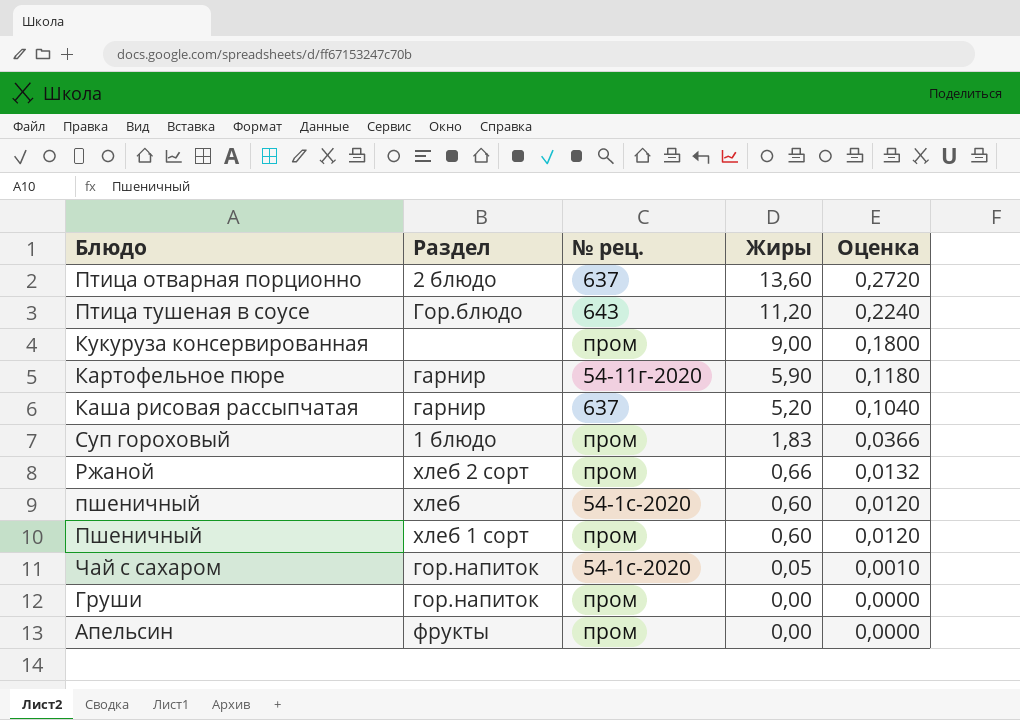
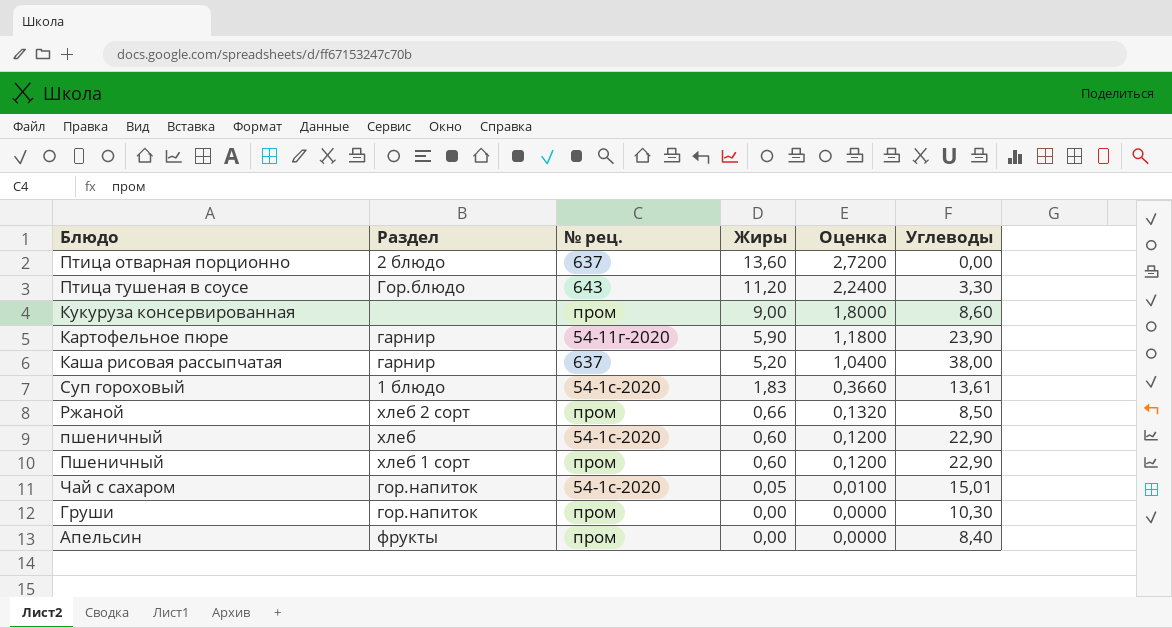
column Оценка | formula: [Жиры] * 0,02 -> [Жиры] * 0,2
column Углеводы | position: none -> 6
Суп гороховый | № рец.: пром -> 54-1с-2020

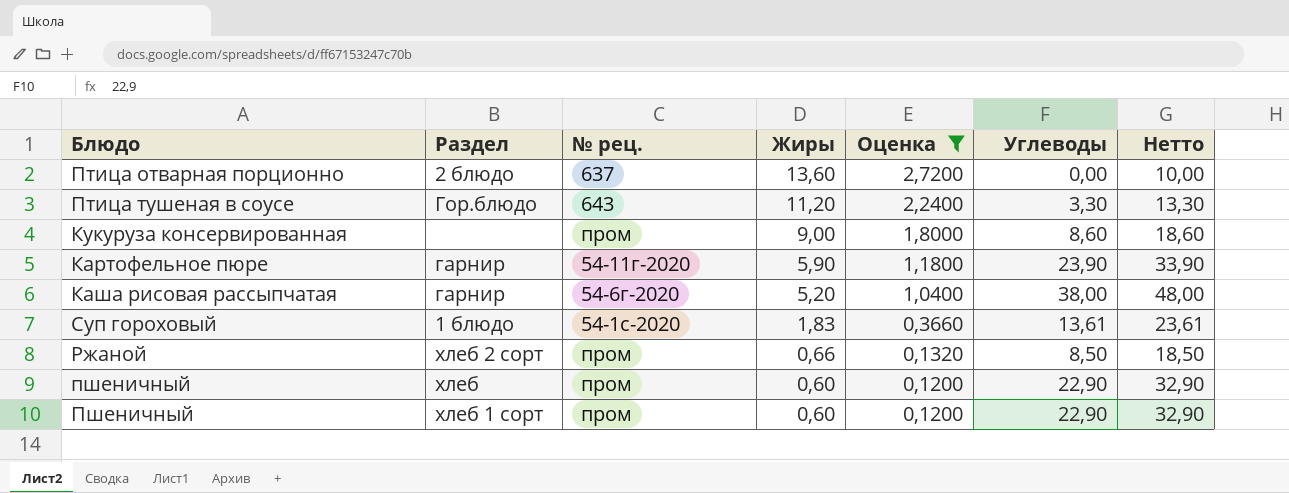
filter: none -> Оценка >= 0,1200
column Нетто | formula: none -> [Углеводы] + 10
Каша рисовая рассыпчатая | № рец.: 637 -> 54-6г-2020
пшеничный | № рец.: 54-1с-2020 -> пром

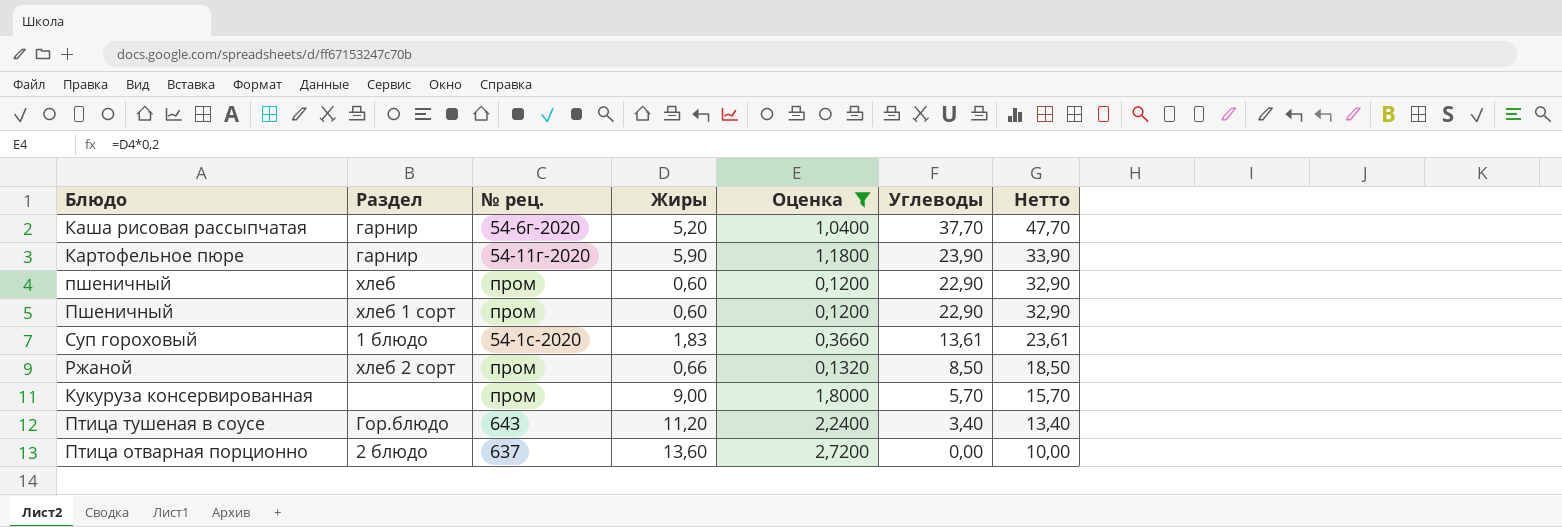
row order: Жиры descending -> Углеводы descending
Каша рисовая рассыпчатая | Углеводы: 38,00 -> 37,70
Каша рисовая рассыпчатая | Нетто: 48,00 -> 47,70
Кукуруза консервированная | Углеводы: 8,60 -> 5,70
Кукуруза консервированная | Нетто: 18,60 -> 15,70
Птица тушеная в соусе | Углеводы: 3,30 -> 3,40
Птица тушеная в соусе | Нетто: 13,30 -> 13,40

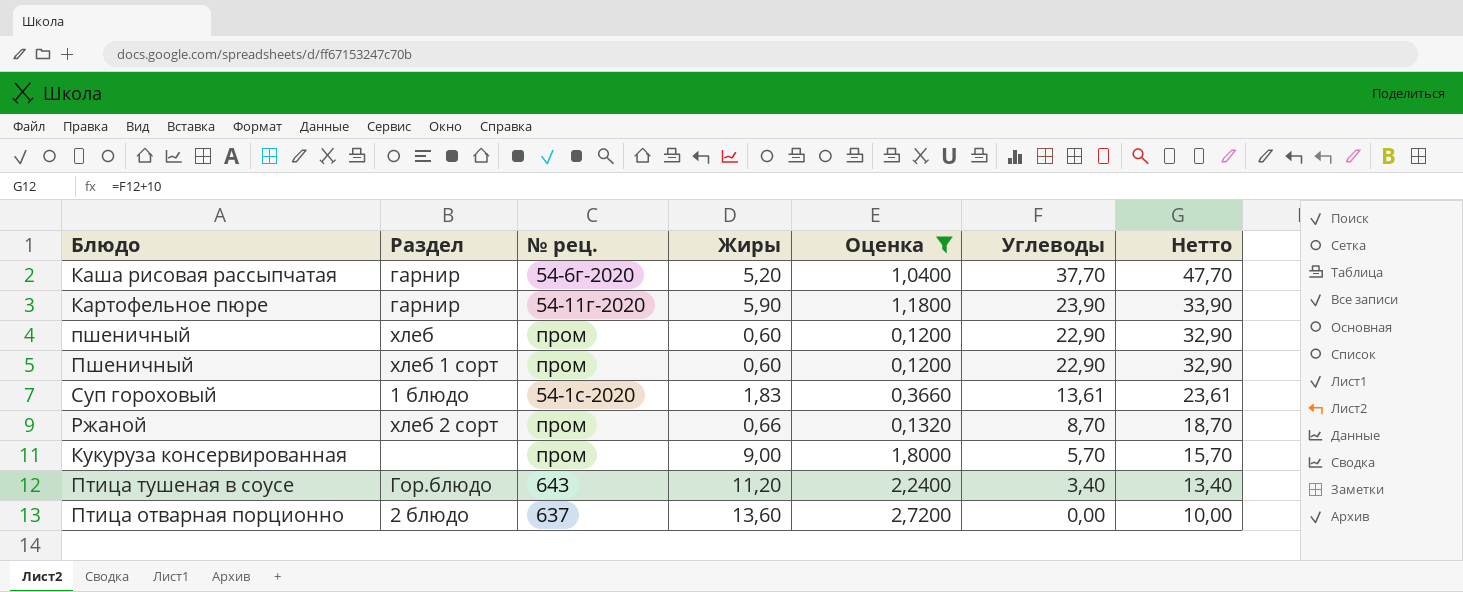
Ржаной | Углеводы: 8,50 -> 8,70
Ржаной | Нетто: 18,50 -> 18,70

